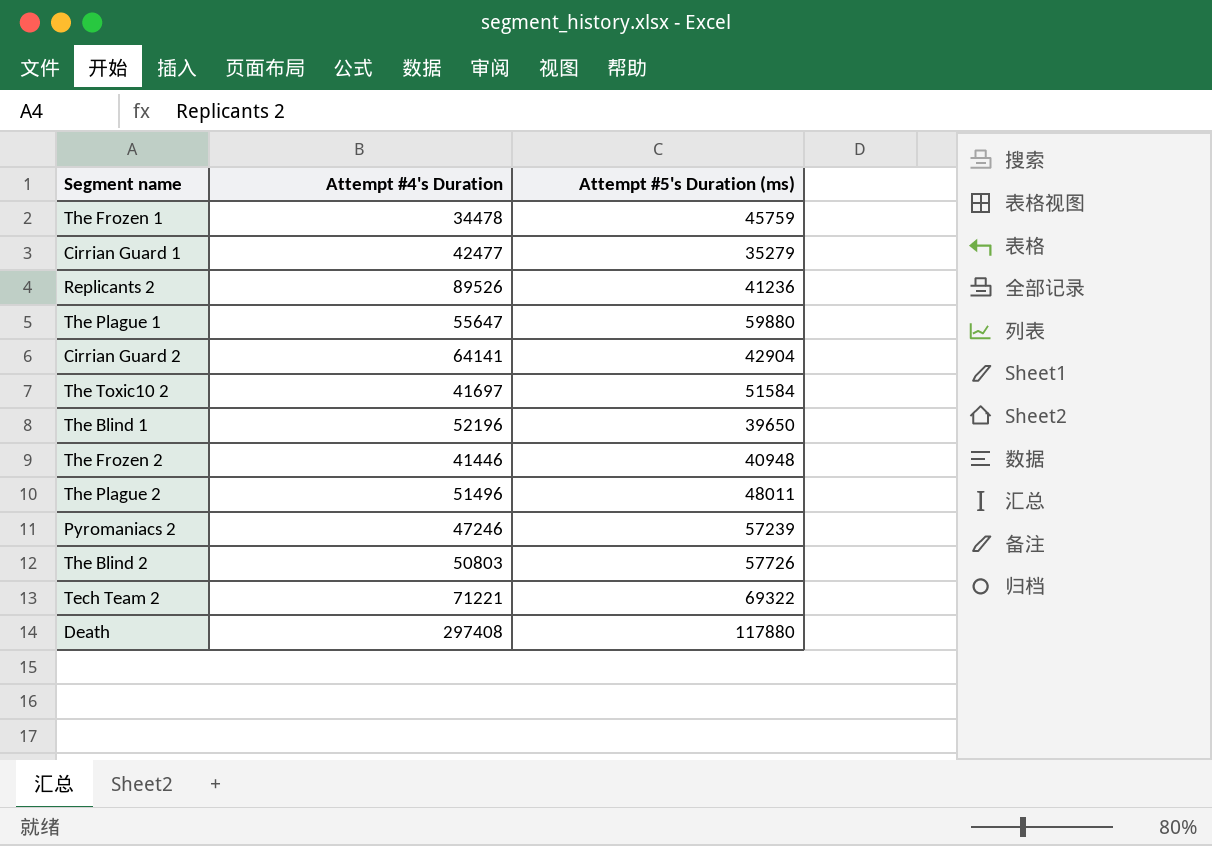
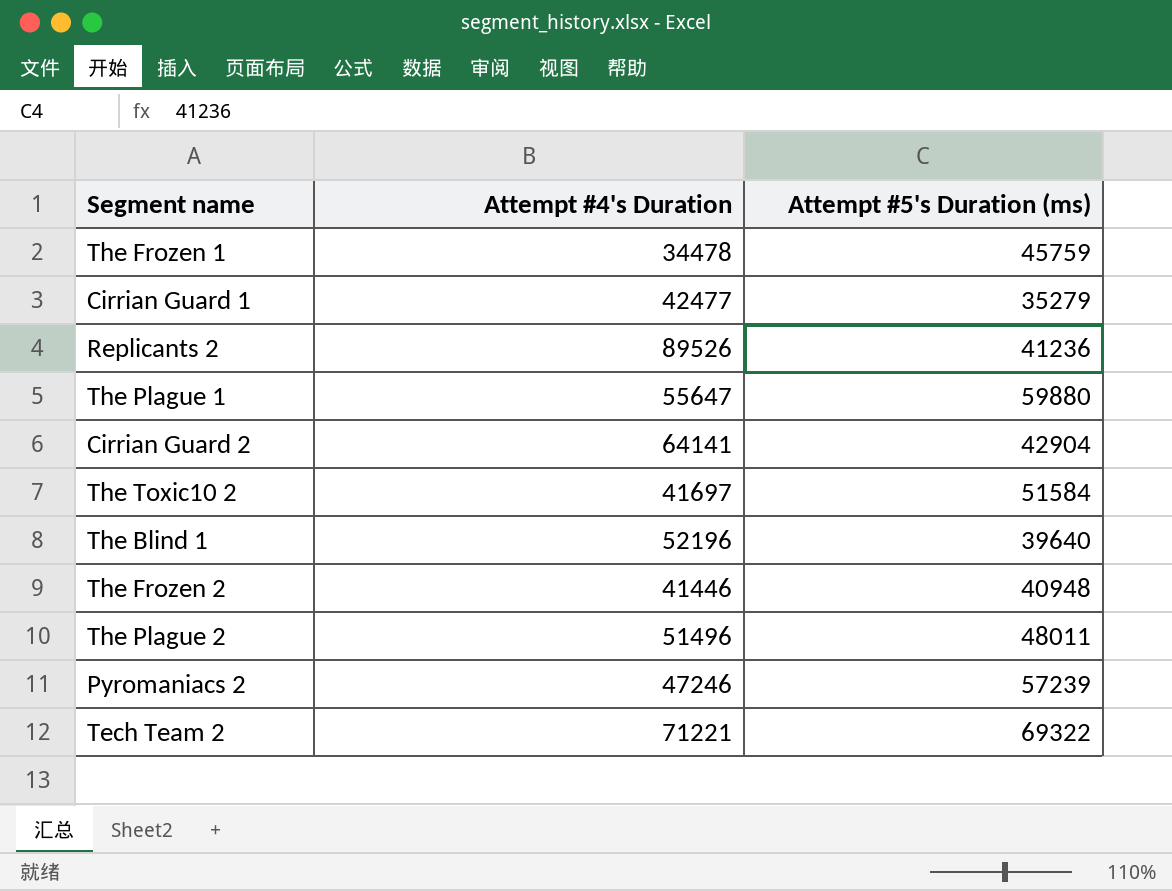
row The Blind 2: 50803 | 57726 -> none
row Death: 297408 | 117880 -> none
The Blind 1 | Attempt #5's Duration (ms): 39650 -> 39640

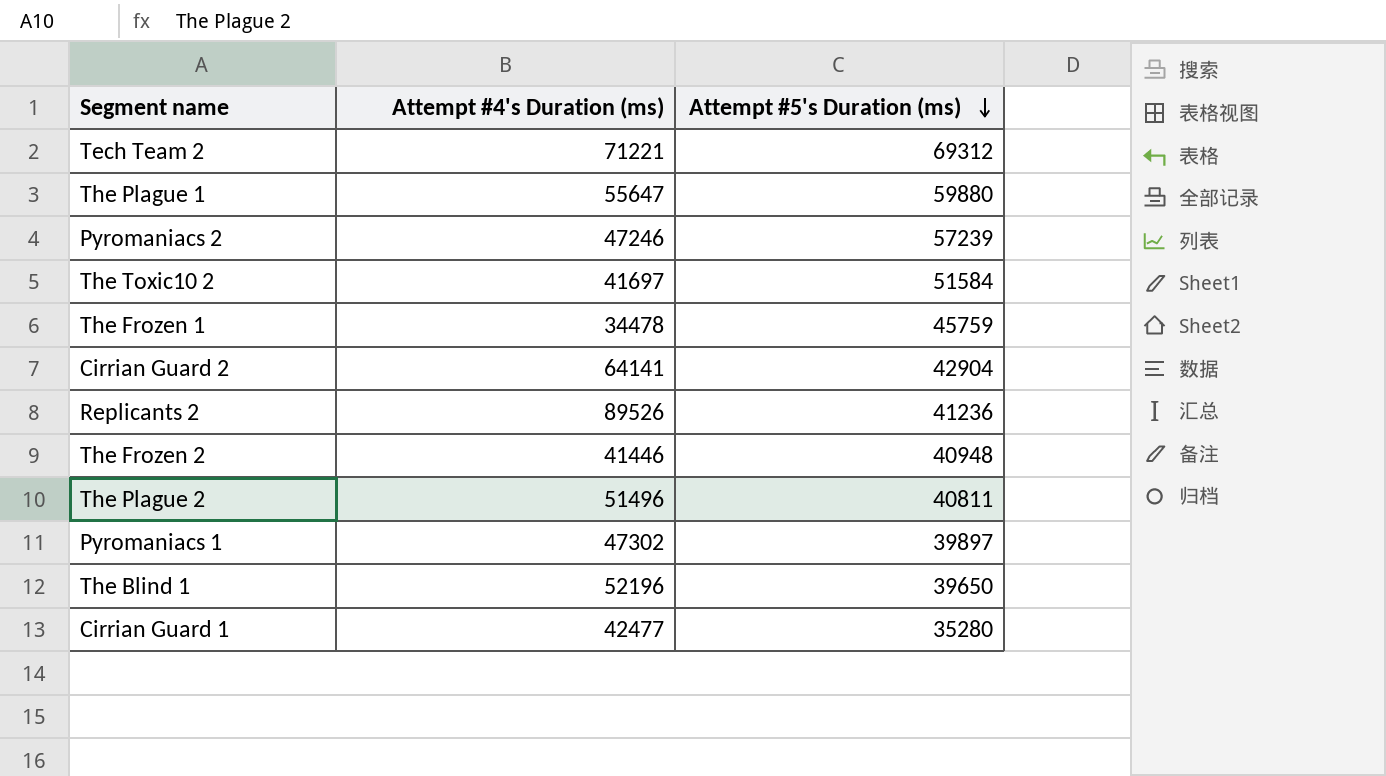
row order: none -> Attempt #5's Duration (ms) descending
column name: Attempt #4's Duration -> Attempt #4's Duration (ms)
Tech Team 2 | Attempt #5's Duration (ms): 69322 -> 69312
The Plague 2 | Attempt #5's Duration (ms): 48011 -> 40811
row Pyromaniacs 1: none -> 47302 | 39897
The Blind 1 | Attempt #5's Duration (ms): 39640 -> 39650
Cirrian Guard 1 | Attempt #5's Duration (ms): 35279 -> 35280

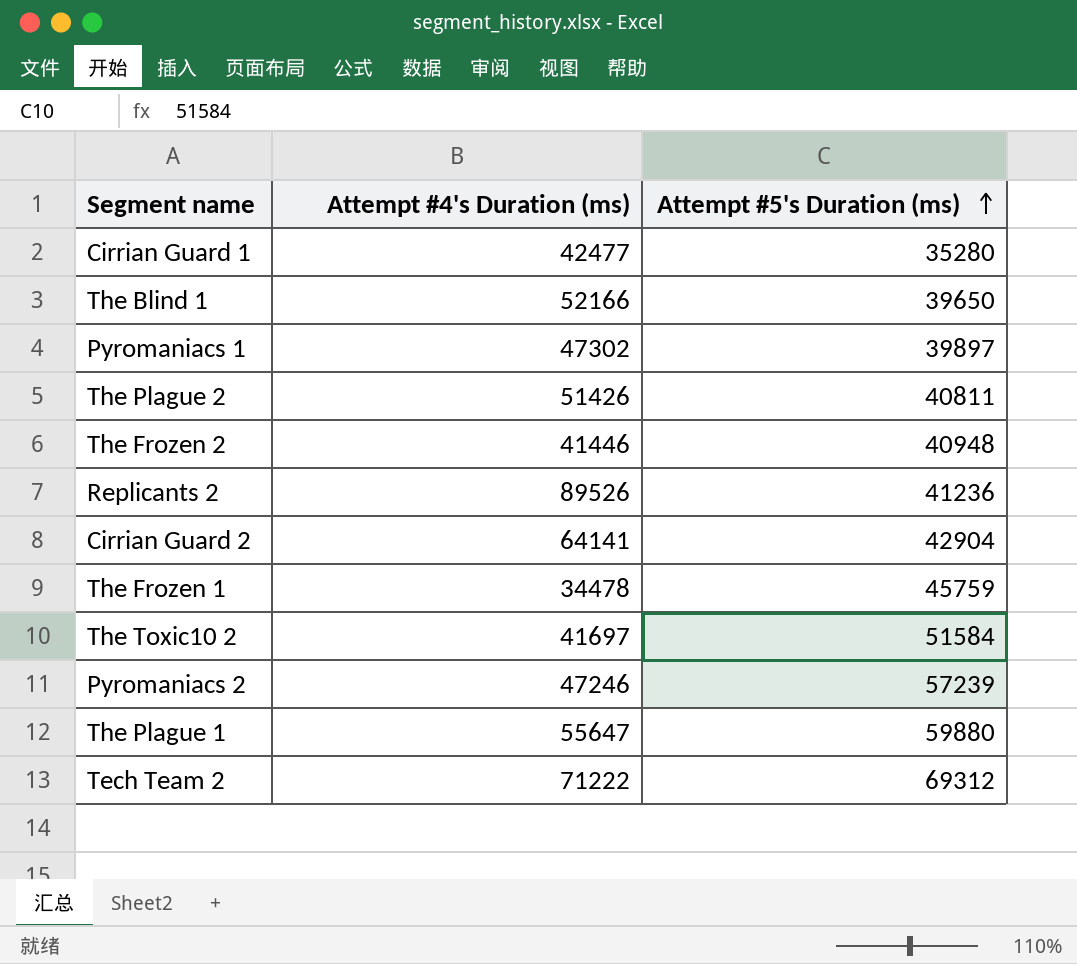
row order: Attempt #5's Duration (ms) descending -> Attempt #5's Duration (ms) ascending
The Blind 1 | Attempt #4's Duration (ms): 52196 -> 52166
The Plague 2 | Attempt #4's Duration (ms): 51496 -> 51426
Tech Team 2 | Attempt #4's Duration (ms): 71221 -> 71222

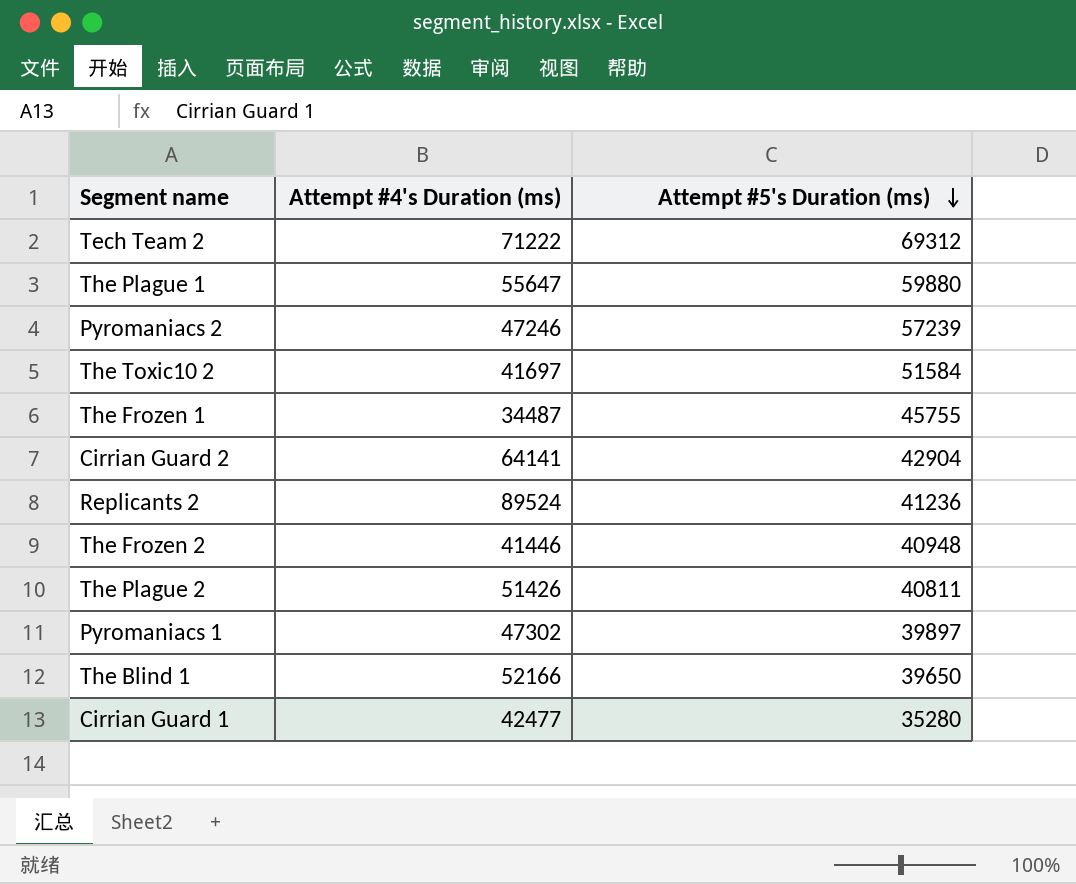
row order: Attempt #5's Duration (ms) ascending -> Attempt #5's Duration (ms) descending
The Frozen 1 | Attempt #4's Duration (ms): 34478 -> 34487
The Frozen 1 | Attempt #5's Duration (ms): 45759 -> 45755
Replicants 2 | Attempt #4's Duration (ms): 89526 -> 89524

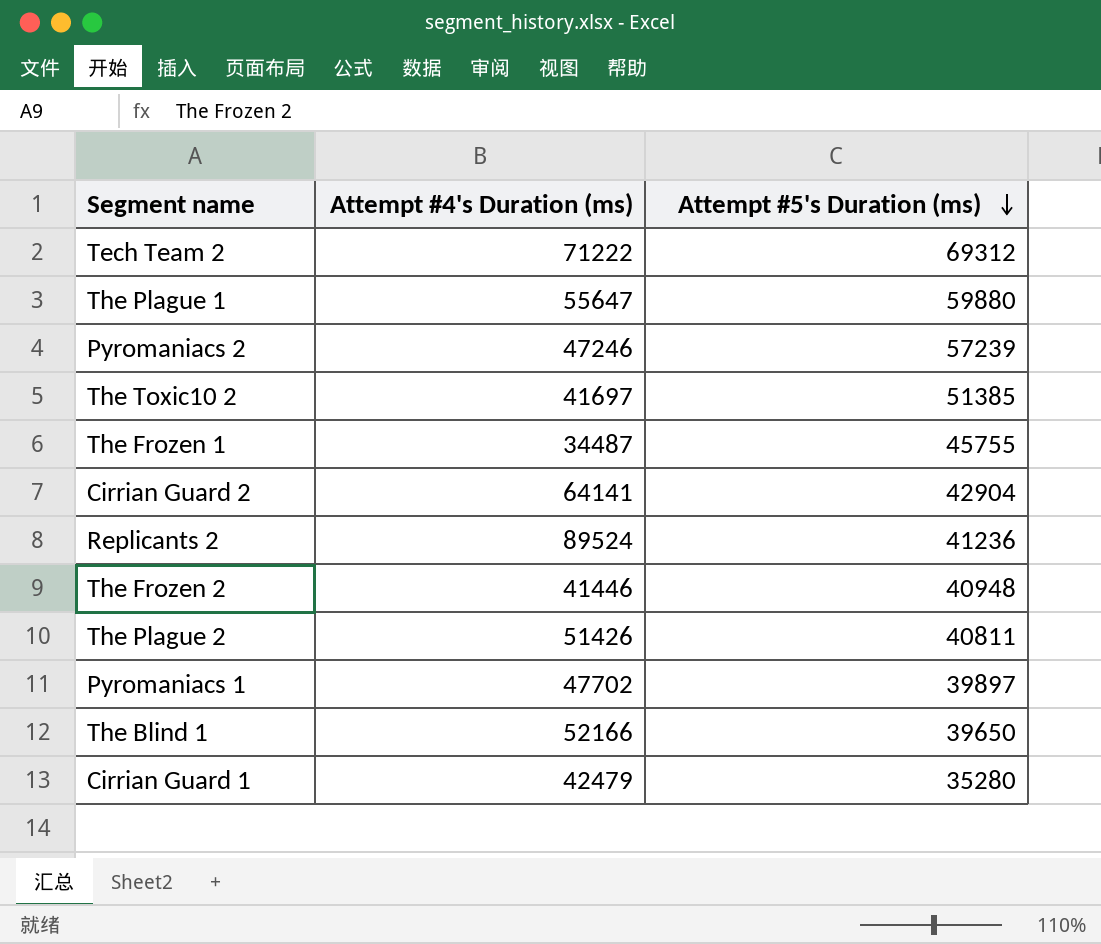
The Toxic10 2 | Attempt #5's Duration (ms): 51584 -> 51385
Pyromaniacs 1 | Attempt #4's Duration (ms): 47302 -> 47702
Cirrian Guard 1 | Attempt #4's Duration (ms): 42477 -> 42479

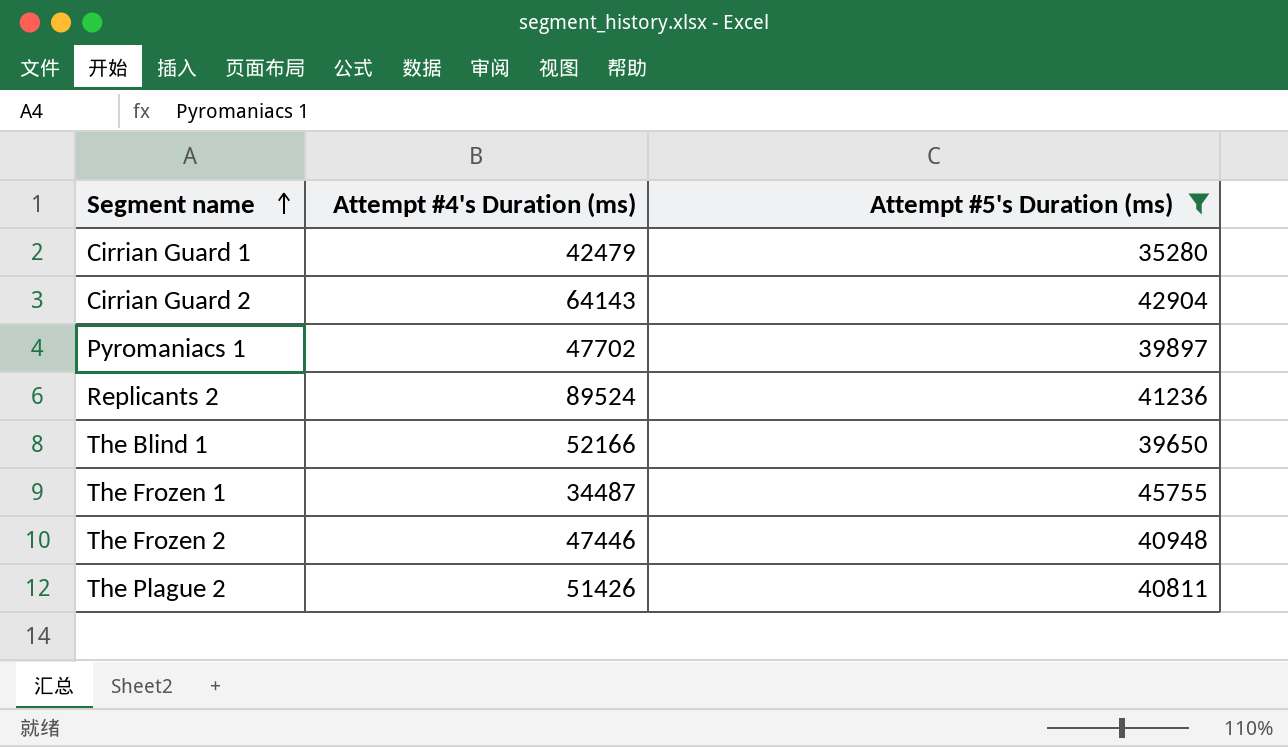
filter: none -> Attempt #5's Duration (ms) <= 45755
row order: Attempt #5's Duration (ms) descending -> Segment name ascending
Cirrian Guard 2 | Attempt #4's Duration (ms): 64141 -> 64143
The Frozen 2 | Attempt #4's Duration (ms): 41446 -> 47446

